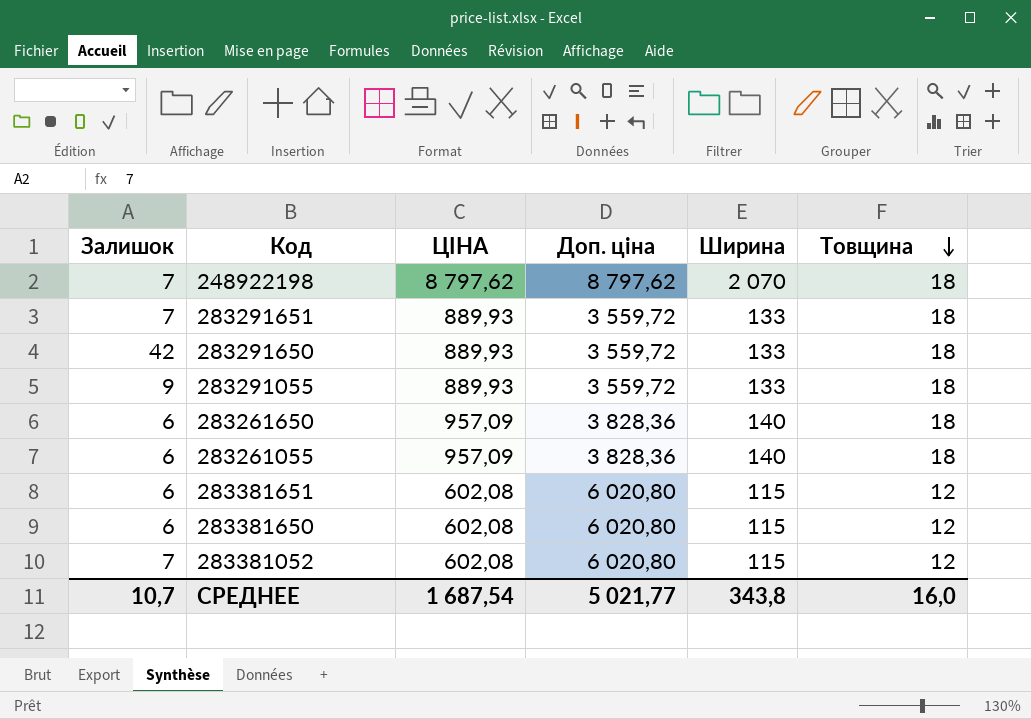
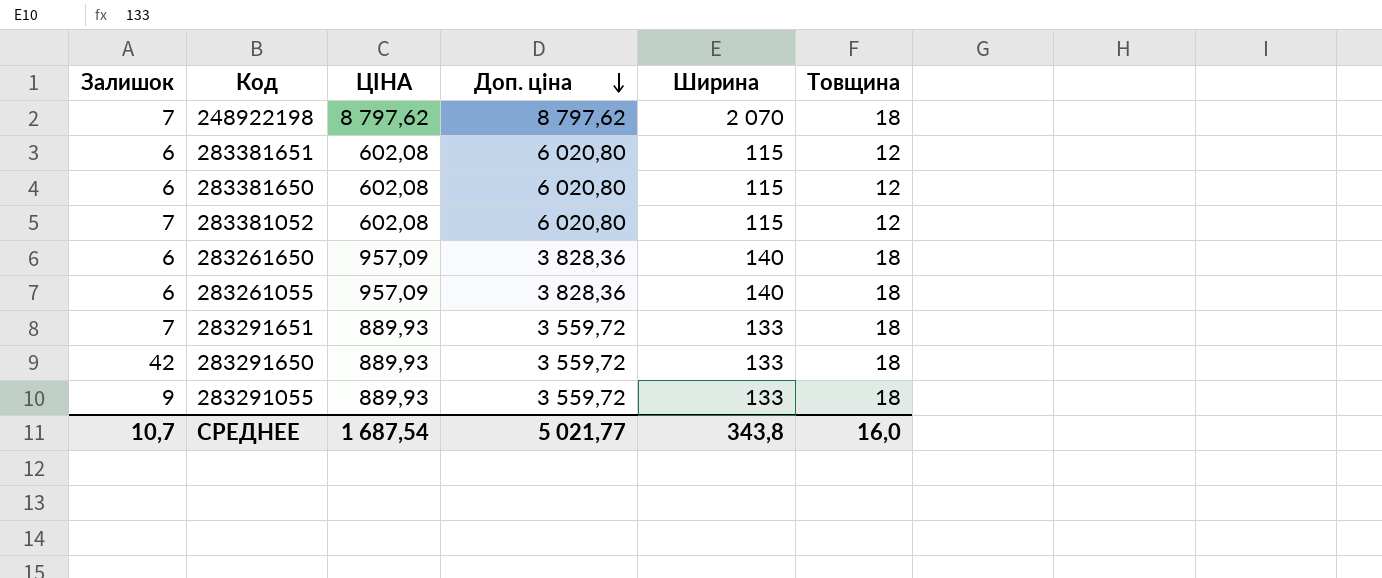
row order: Товщина descending -> Доп. ціна descending

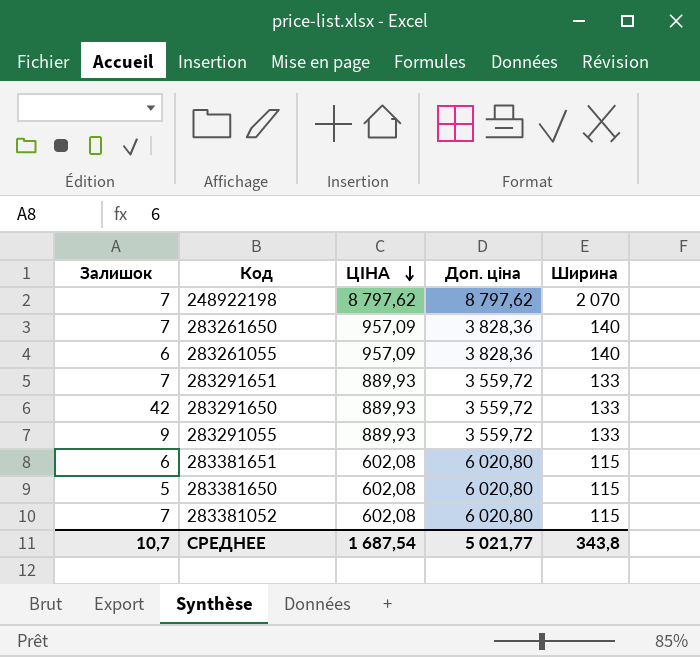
row order: Доп. ціна descending -> ЦІНА descending
column Товщина | position: 6 -> none
283261650 | Залишок: 6 -> 7
283381650 | Залишок: 6 -> 5

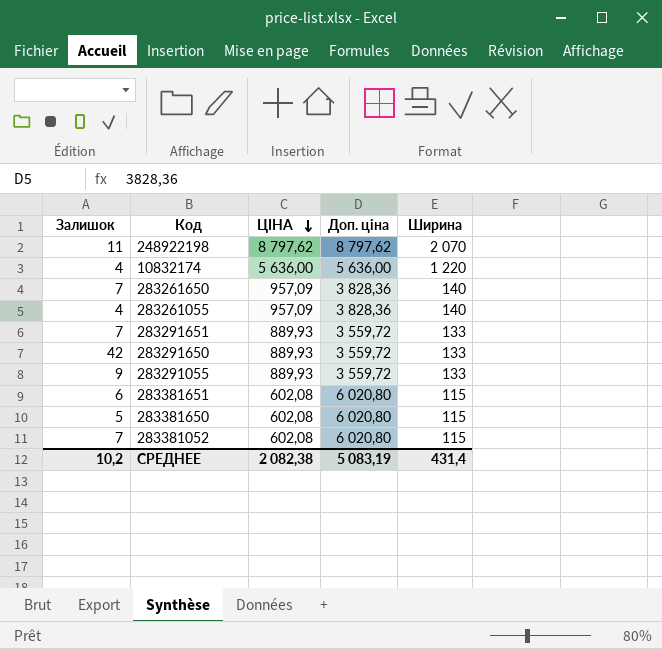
248922198 | Залишок: 7 -> 11
row 10832174: none -> 4 | 5 636,00 | 5 636,00 | 1 220
283261055 | Залишок: 6 -> 4
СРЕДНЕЕ | Залишок: 10,7 -> 10,2
СРЕДНЕЕ | ЦІНА: 1 687,54 -> 2 082,38
СРЕДНЕЕ | Доп. ціна: 5 021,77 -> 5 083,19
СРЕДНЕЕ | Ширина: 343,8 -> 431,4

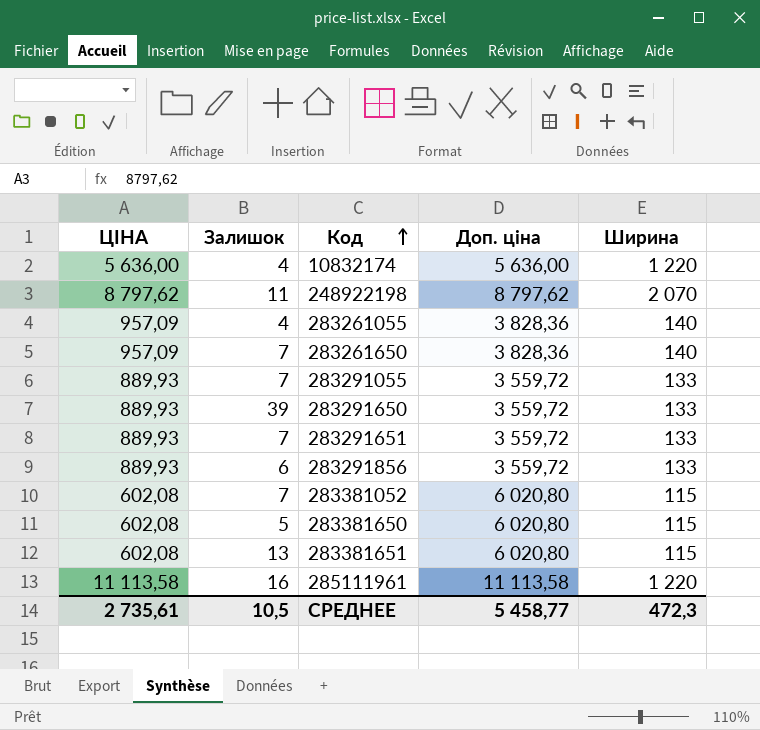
row order: ЦІНА descending -> Код ascending
column ЦІНА | position: 3 -> 1
283291055 | Залишок: 9 -> 7
283291650 | Залишок: 42 -> 39
row 283291856: none -> 889,93 | 6 | 3 559,72 | 133
283381651 | Залишок: 6 -> 13
row 285111961: none -> 11 113,58 | 16 | 11 113,58 | 1 220
СРЕДНЕЕ | ЦІНА: 2 082,38 -> 2 735,61
СРЕДНЕЕ | Залишок: 10,2 -> 10,5
СРЕДНЕЕ | Доп. ціна: 5 083,19 -> 5 458,77
СРЕДНЕЕ | Ширина: 431,4 -> 472,3

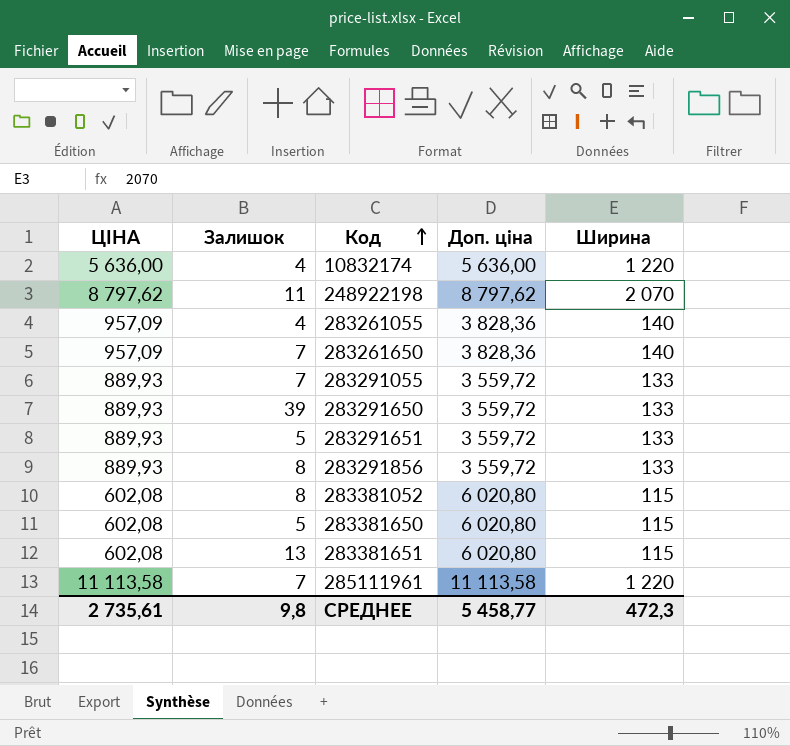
283291651 | Залишок: 7 -> 5
283291856 | Залишок: 6 -> 8
283381052 | Залишок: 7 -> 8
285111961 | Залишок: 16 -> 7
СРЕДНЕЕ | Залишок: 10,5 -> 9,8

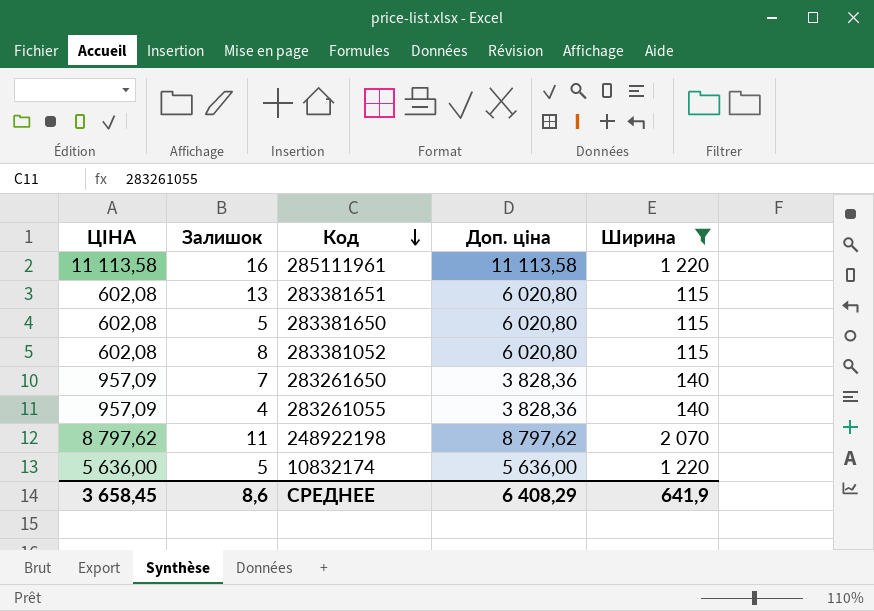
filter: none -> Ширина != 133
row order: Код ascending -> Код descending
285111961 | Залишок: 7 -> 16
10832174 | Залишок: 4 -> 5
СРЕДНЕЕ | ЦІНА: 2 735,61 -> 3 658,45
СРЕДНЕЕ | Залишок: 9,8 -> 8,6
СРЕДНЕЕ | Доп. ціна: 5 458,77 -> 6 408,29
СРЕДНЕЕ | Ширина: 472,3 -> 641,9

